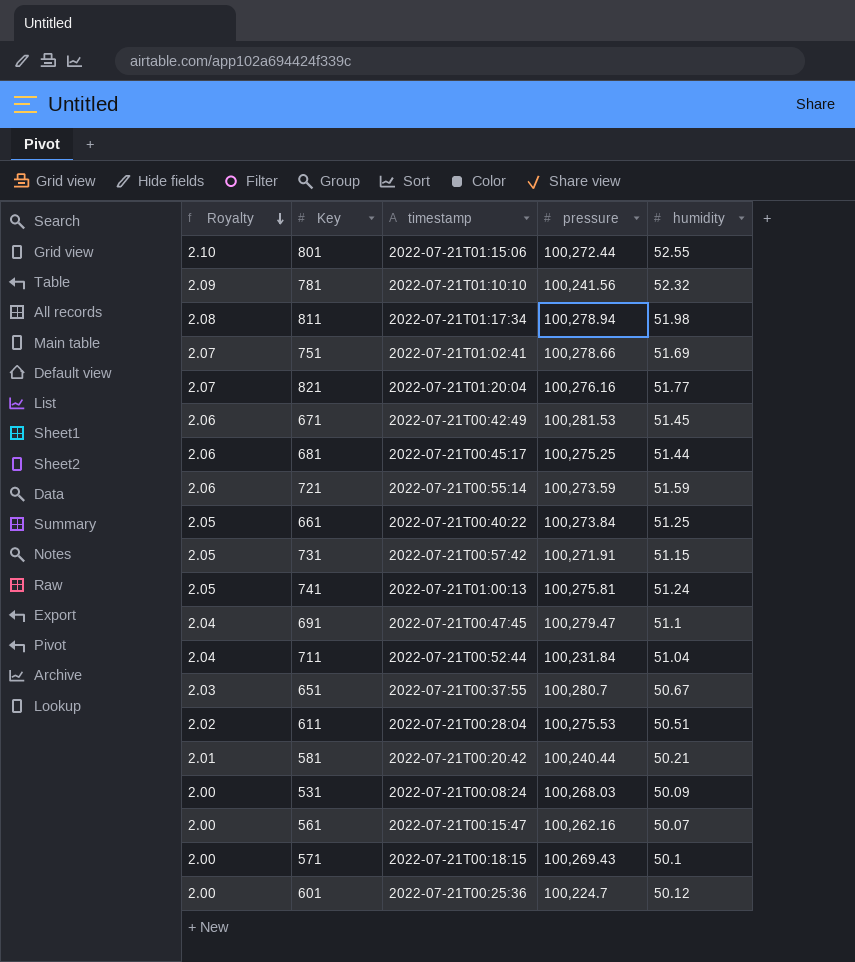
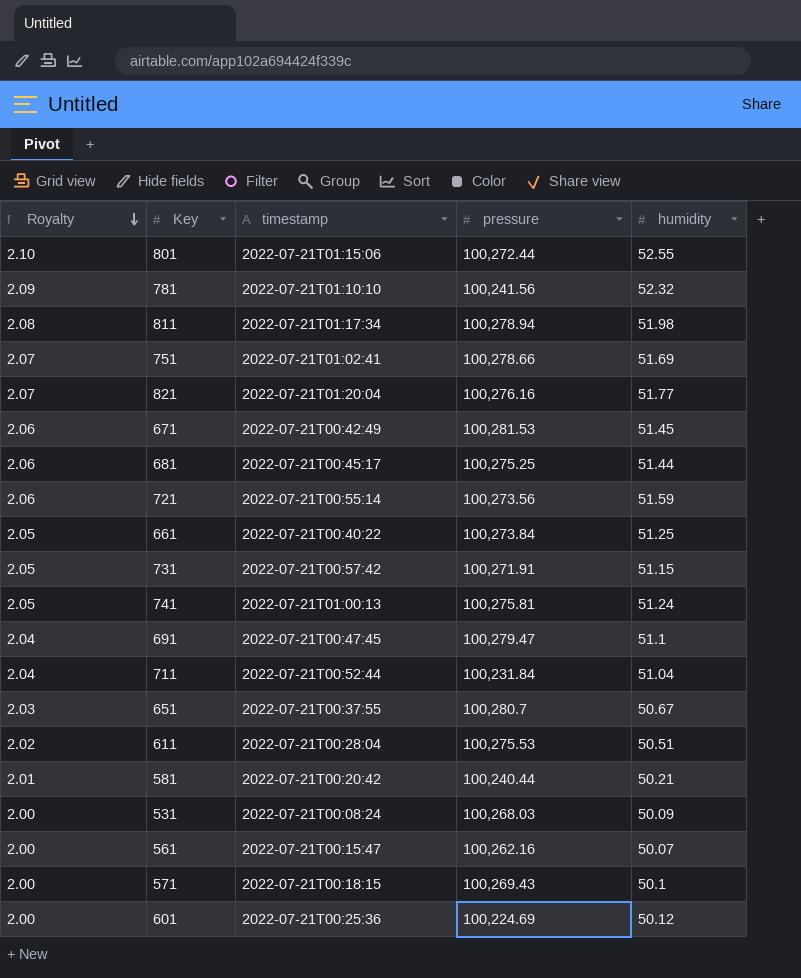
721 | pressure: 100,273.59 -> 100,273.56
601 | pressure: 100,224.7 -> 100,224.69

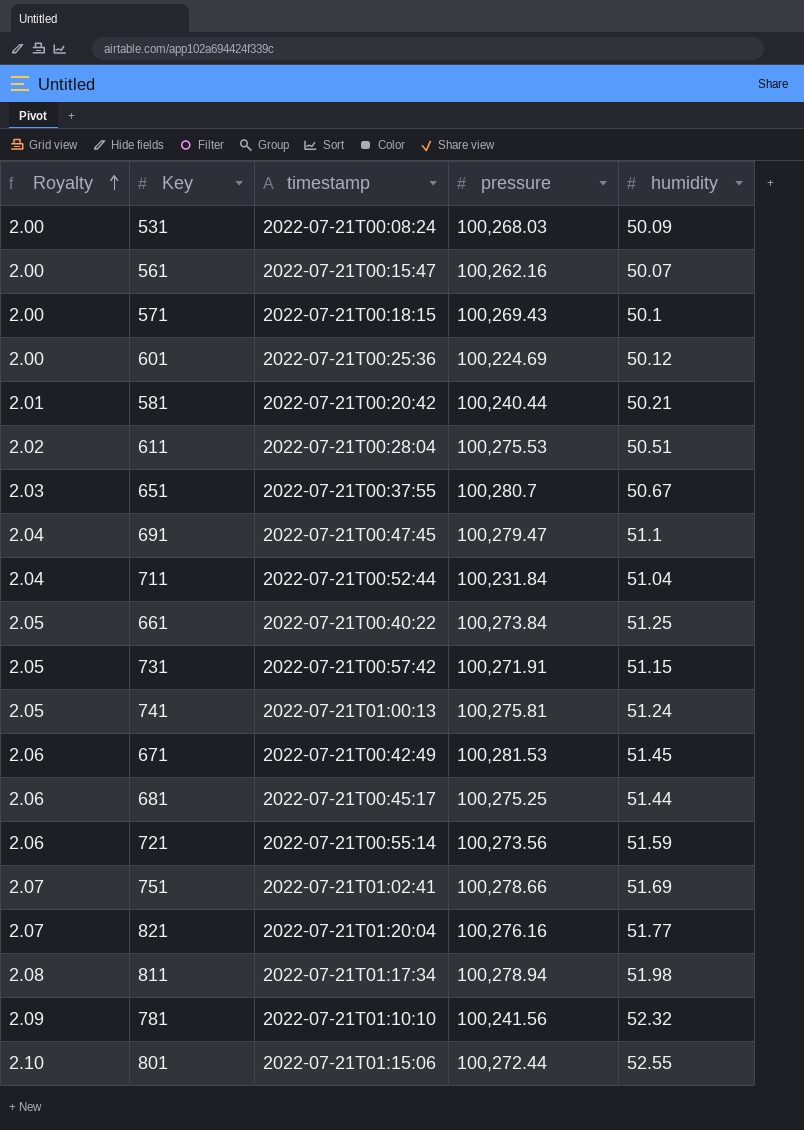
row order: Royalty descending -> Royalty ascending

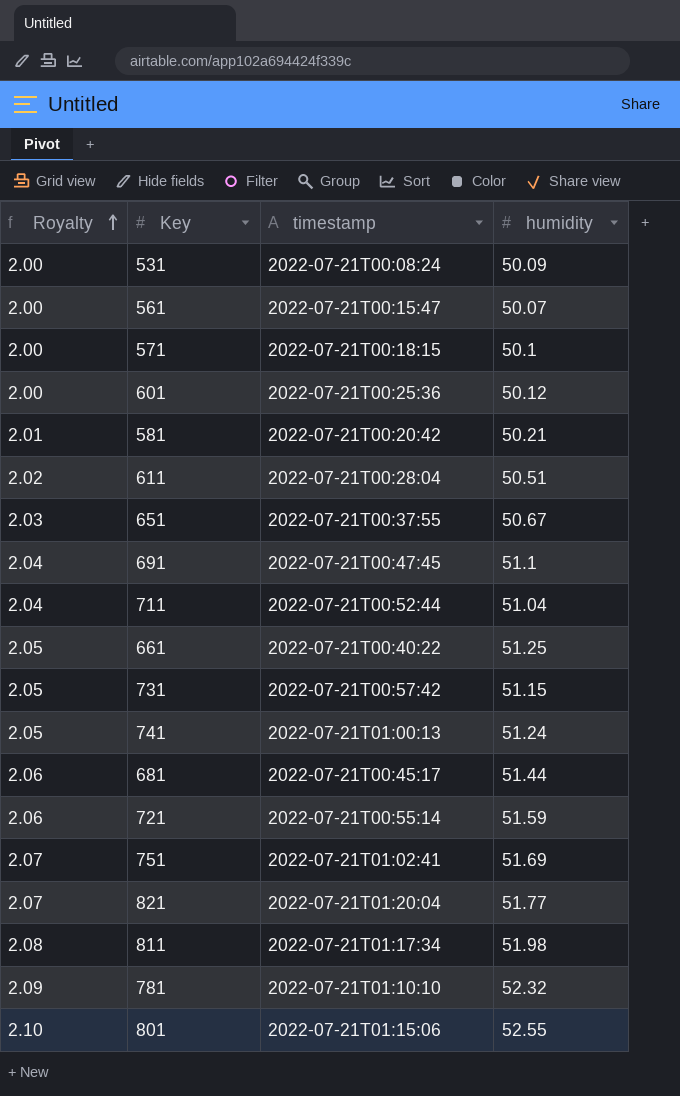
column pressure | position: 4 -> none
row 671: 2.06 | 2022-07-21T00:42:49 | 100,281.53 | 51.45 -> none

